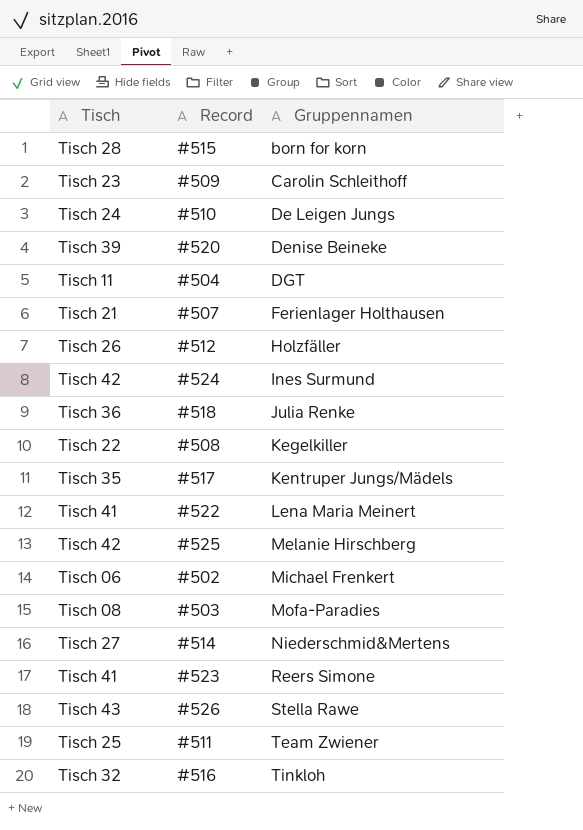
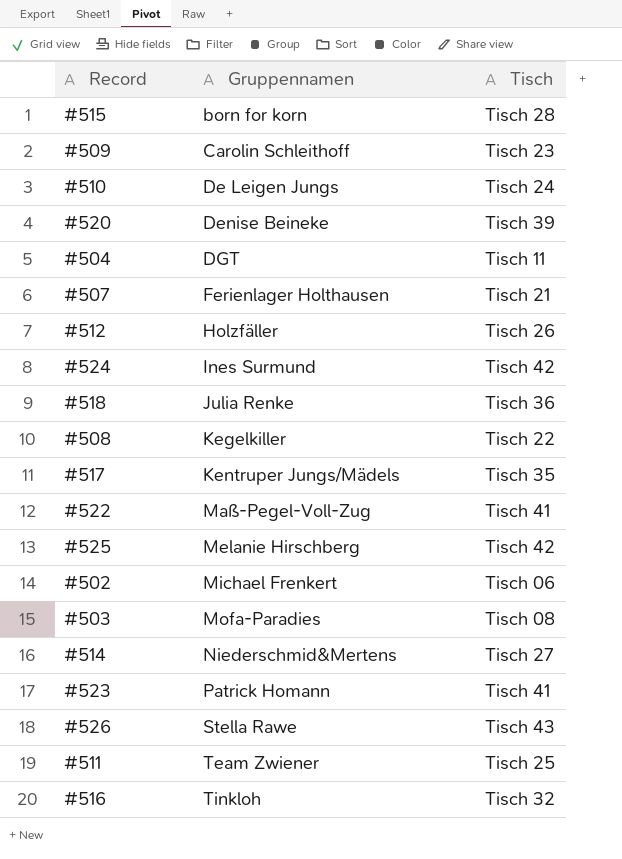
column Tisch | position: 1 -> 3
#522 | Gruppennamen: Lena Maria Meinert -> Maß-Pegel-Voll-Zug
#523 | Gruppennamen: Reers Simone -> Patrick Homann

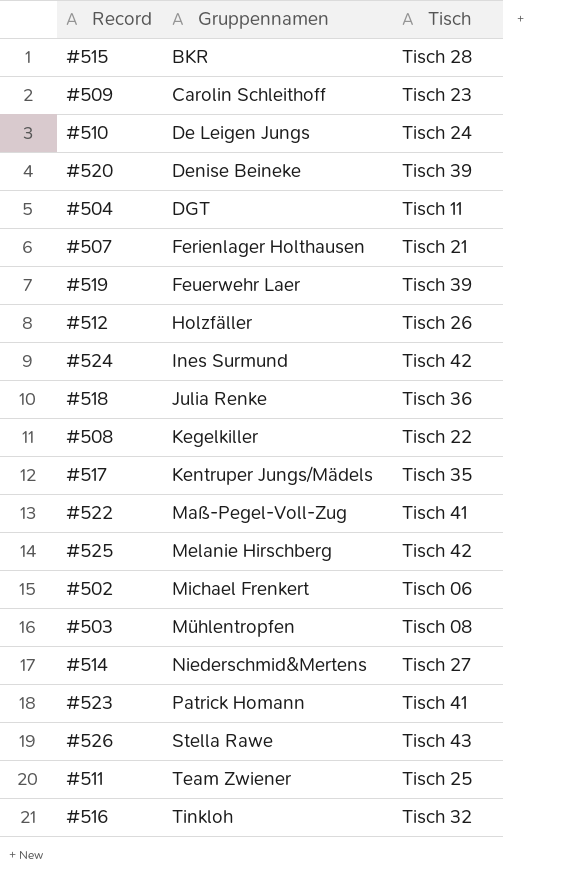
#515 | Gruppennamen: born for korn -> BKR
row #519: none -> Feuerwehr Laer | Tisch 39
#503 | Gruppennamen: Mofa-Paradies -> Mühlentropfen

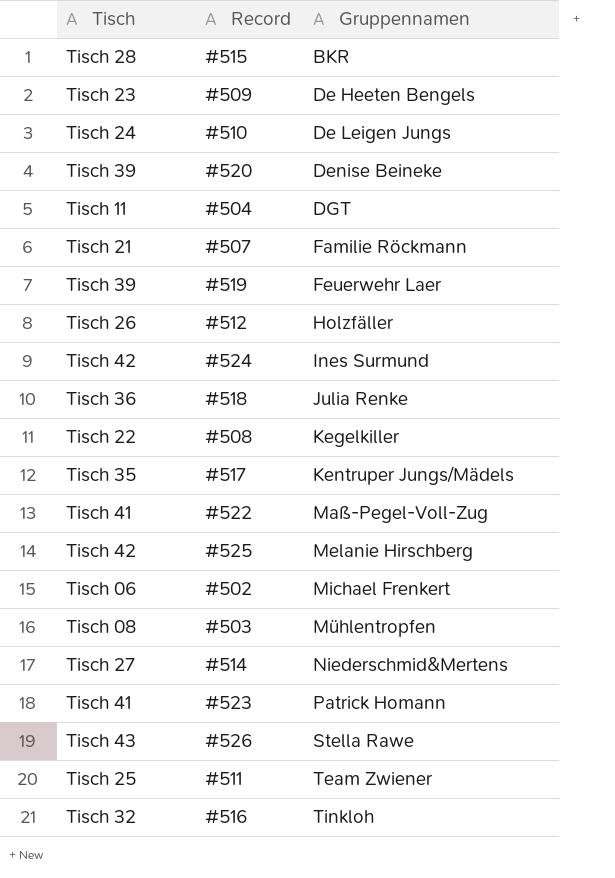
column Tisch | position: 3 -> 1
#509 | Gruppennamen: Carolin Schleithoff -> De Heeten Bengels
#507 | Gruppennamen: Ferienlager Holthausen -> Familie Röckmann

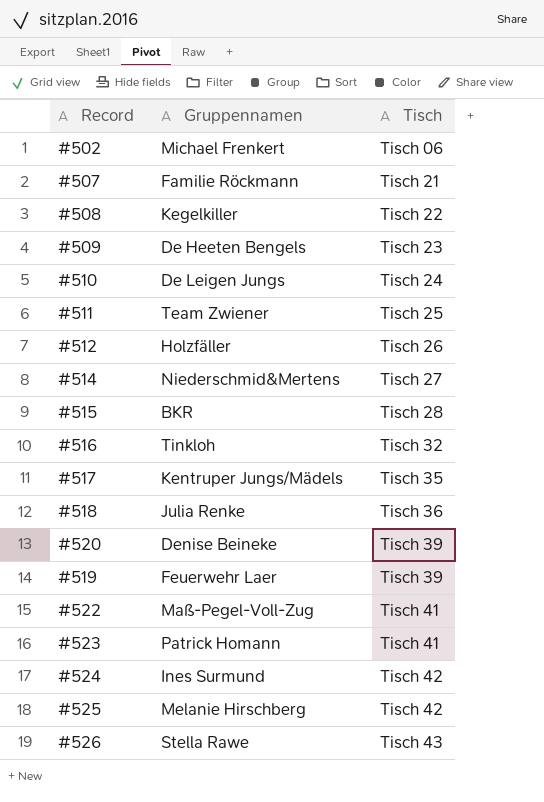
row order: Gruppennamen ascending -> Tisch ascending
column Tisch | position: 1 -> 3
row #504: Tisch 11 | DGT -> none
row #503: Tisch 08 | Mühlentropfen -> none

